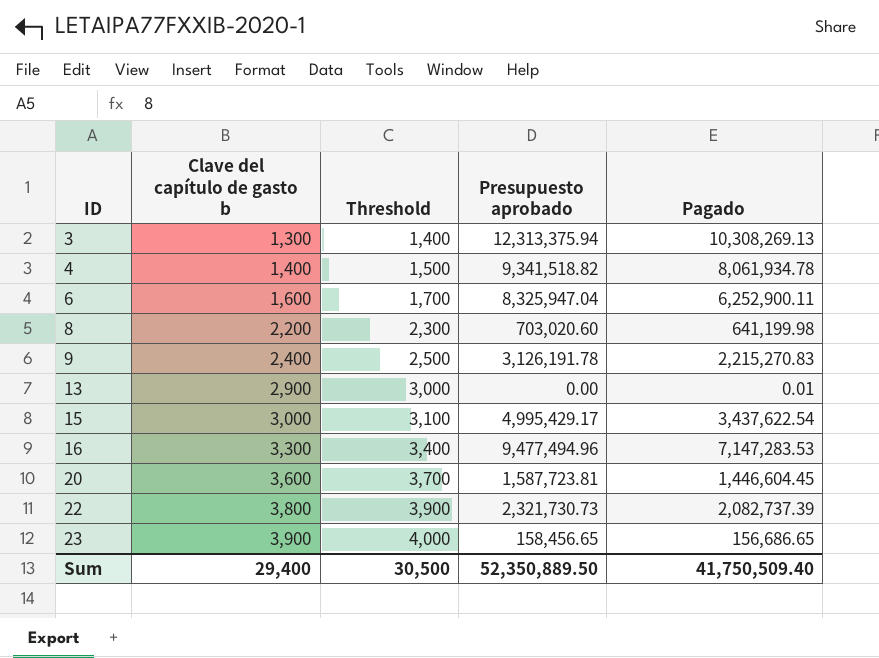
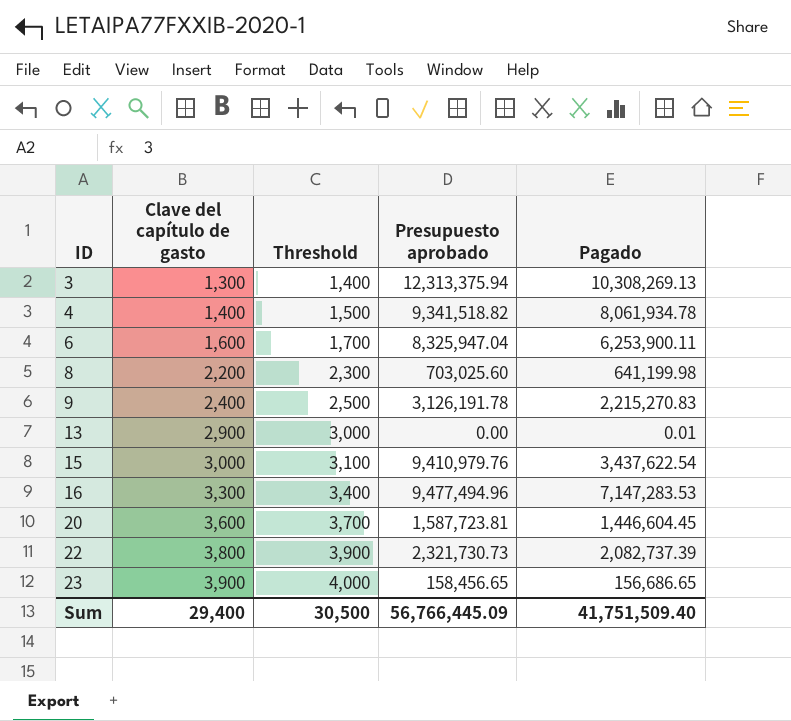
column name: Clave del capítulo de gasto b -> Clave del capítulo de gasto
6 | Pagado: 6,252,900.11 -> 6,253,900.11
8 | Presupuesto aprobado: 703,020.60 -> 703,025.60
15 | Presupuesto aprobado: 4,995,429.17 -> 9,410,979.76
Sum | Presupuesto aprobado: 52,350,889.50 -> 56,766,445.09
Sum | Pagado: 41,750,509.40 -> 41,751,509.40

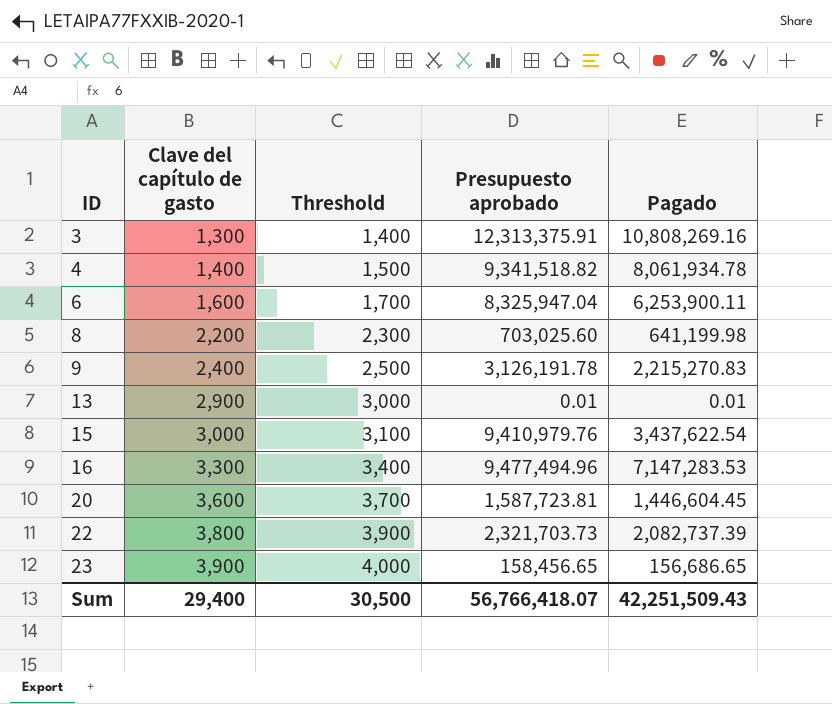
3 | Presupuesto aprobado: 12,313,375.94 -> 12,313,375.91
3 | Pagado: 10,308,269.13 -> 10,808,269.16
13 | Presupuesto aprobado: 0.00 -> 0.01
22 | Presupuesto aprobado: 2,321,730.73 -> 2,321,703.73
Sum | Presupuesto aprobado: 56,766,445.09 -> 56,766,418.07
Sum | Pagado: 41,751,509.40 -> 42,251,509.43

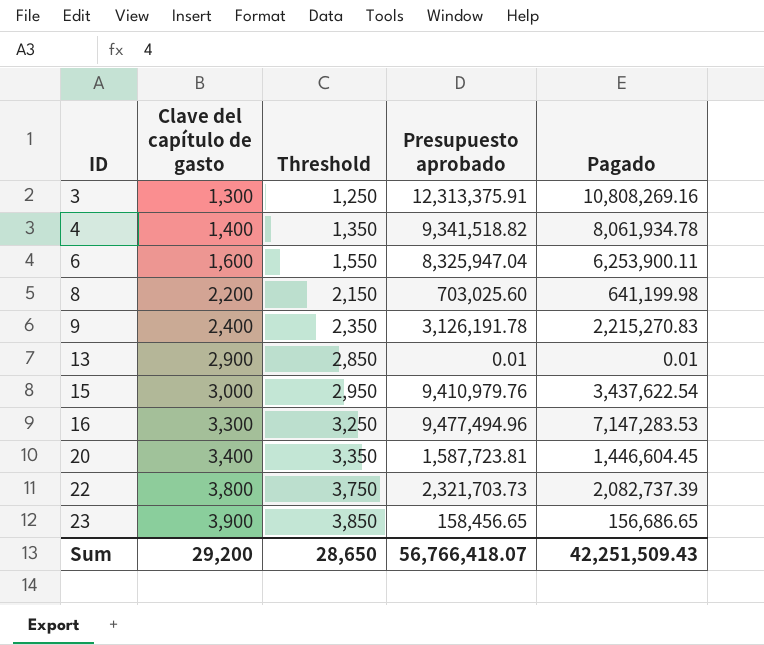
column Threshold | formula: [Clave del capítulo de gasto] + 100 -> [Clave del capítulo de gasto] - 50
20 | Clave del capítulo de gasto: 3,600 -> 3,400
Sum | Clave del capítulo de gasto: 29,400 -> 29,200
Sum | Threshold: 30,500 -> 28,650

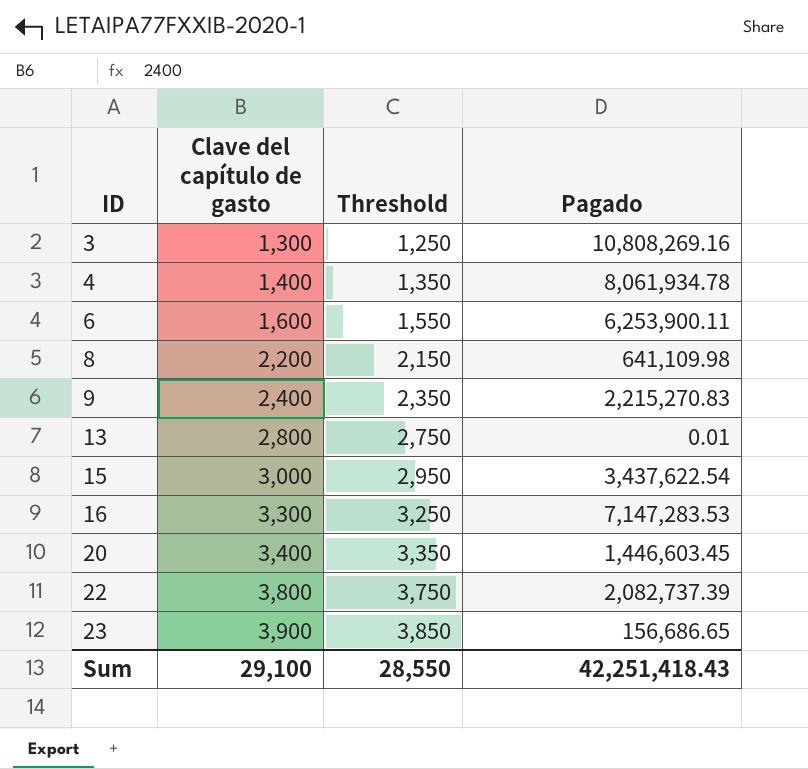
column Presupuesto aprobado | position: 4 -> none
8 | Pagado: 641,199.98 -> 641,109.98
13 | Clave del capítulo de gasto: 2,900 -> 2,800
13 | Threshold: 2,850 -> 2,750
20 | Pagado: 1,446,604.45 -> 1,446,603.45
Sum | Clave del capítulo de gasto: 29,200 -> 29,100
Sum | Threshold: 28,650 -> 28,550
Sum | Pagado: 42,251,509.43 -> 42,251,418.43

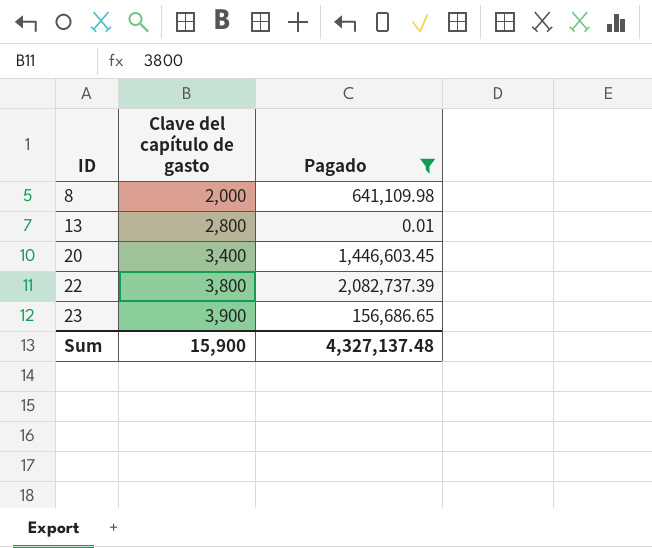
filter: none -> Pagado <= 2,082,737.39
column Threshold | formula: [Clave del capítulo de gasto] - 50 -> none
8 | Clave del capítulo de gasto: 2,200 -> 2,000
Sum | Clave del capítulo de gasto: 29,100 -> 15,900
Sum | Pagado: 42,251,418.43 -> 4,327,137.48

